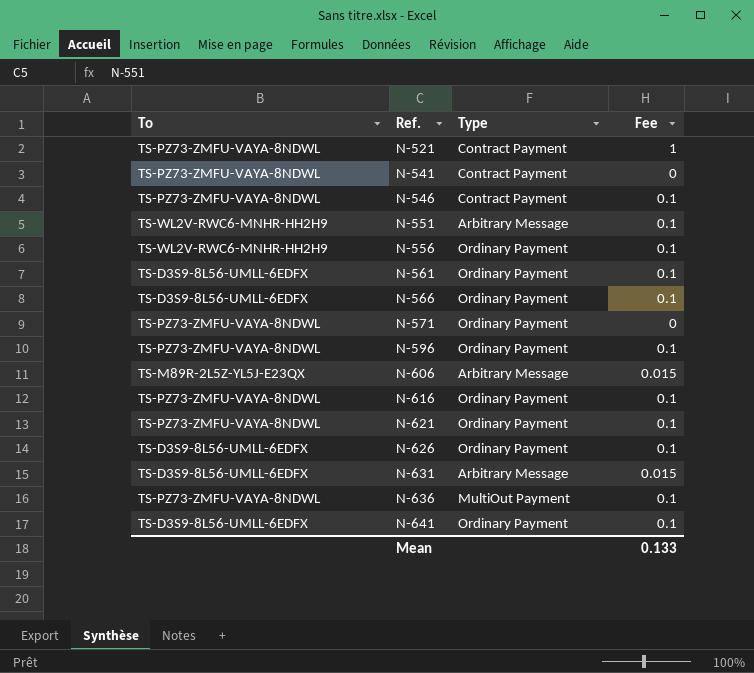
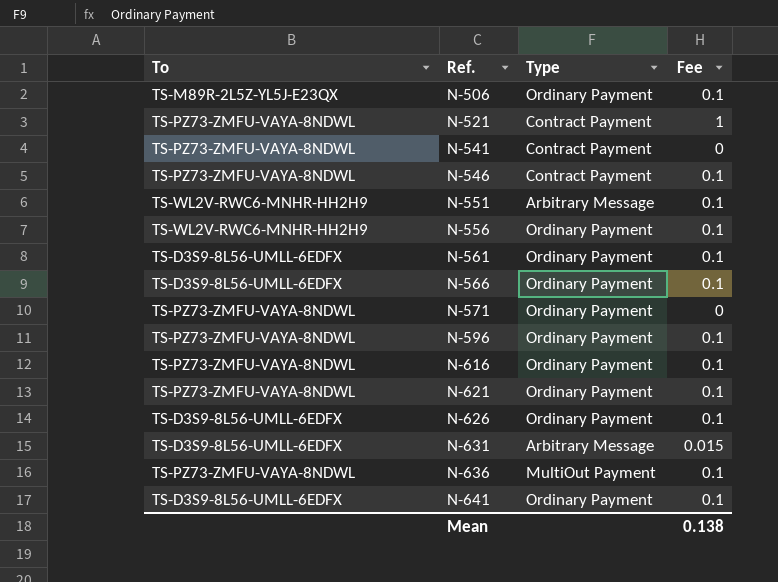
row N-606: TS-M89R-2L5Z-YL5J-E23QX | Arbitrary Message | 0.015 -> none
row N-506: none -> TS-M89R-2L5Z-YL5J-E23QX | Ordinary Payment | 0.1
Mean | Fee: 0.133 -> 0.138

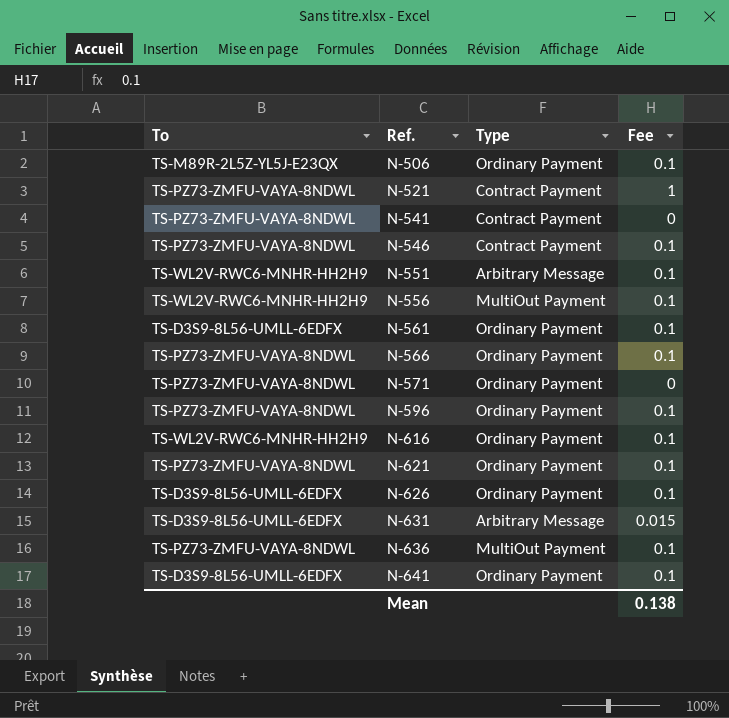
N-556 | Type: Ordinary Payment -> MultiOut Payment
N-566 | To: TS-D3S9-8L56-UMLL-6EDFX -> TS-PZ73-ZMFU-VAYA-8NDWL
N-616 | To: TS-PZ73-ZMFU-VAYA-8NDWL -> TS-WL2V-RWC6-MNHR-HH2H9

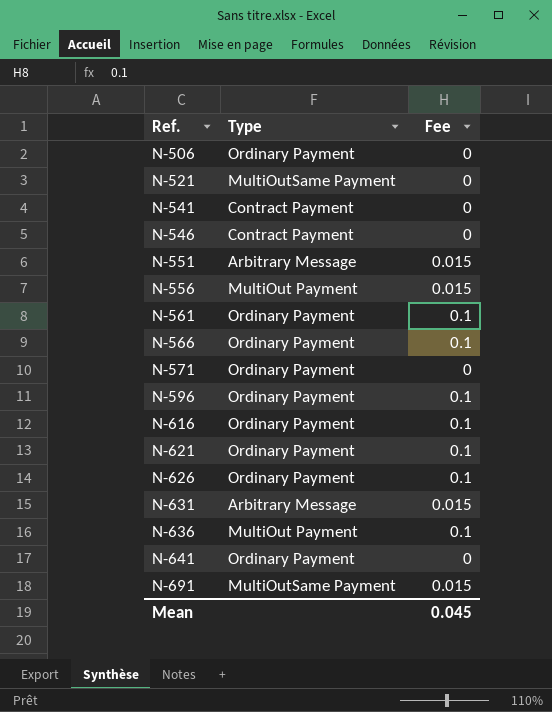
column To | position: 1 -> none
N-506 | Fee: 0.1 -> 0
N-521 | Type: Contract Payment -> MultiOutSame Payment
N-521 | Fee: 1 -> 0
N-546 | Fee: 0.1 -> 0
N-551 | Fee: 0.1 -> 0.015
N-556 | Fee: 0.1 -> 0.015
N-641 | Fee: 0.1 -> 0
row N-691: none -> MultiOutSame Payment | 0.015
Mean | Fee: 0.138 -> 0.045

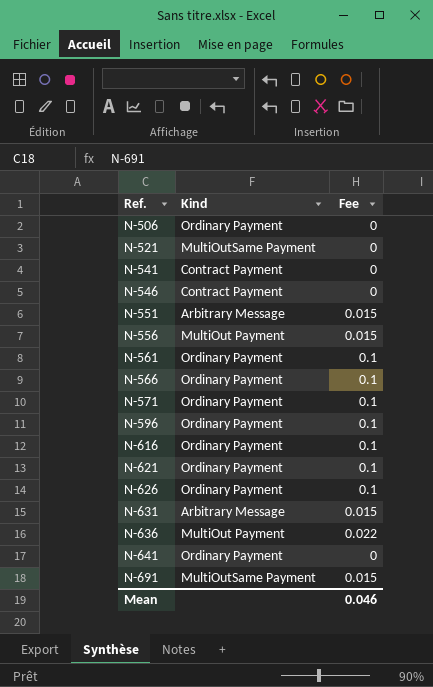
column name: Type -> Kind
N-571 | Fee: 0 -> 0.1
N-636 | Fee: 0.1 -> 0.022
Mean | Fee: 0.045 -> 0.046

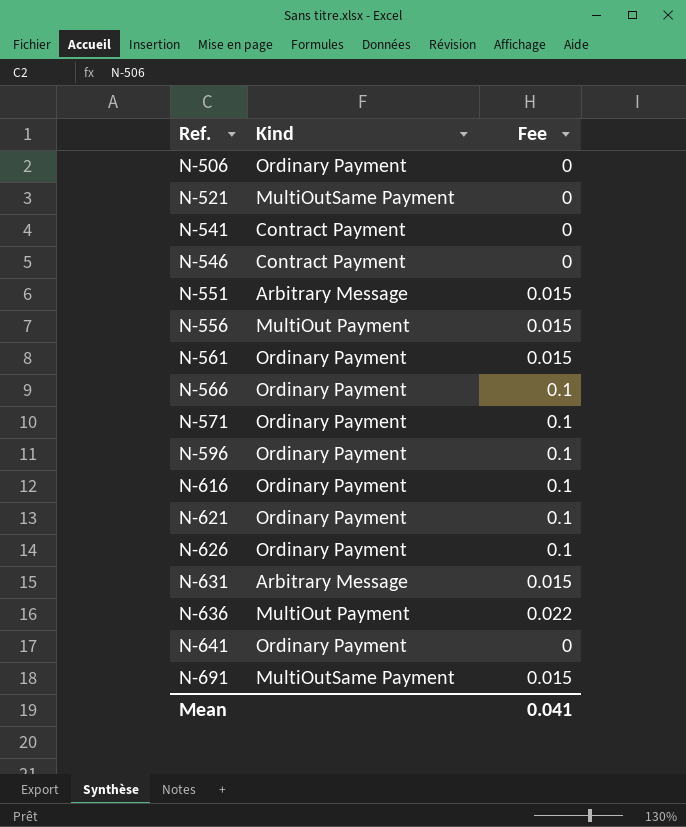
N-561 | Fee: 0.1 -> 0.015
Mean | Fee: 0.046 -> 0.041

